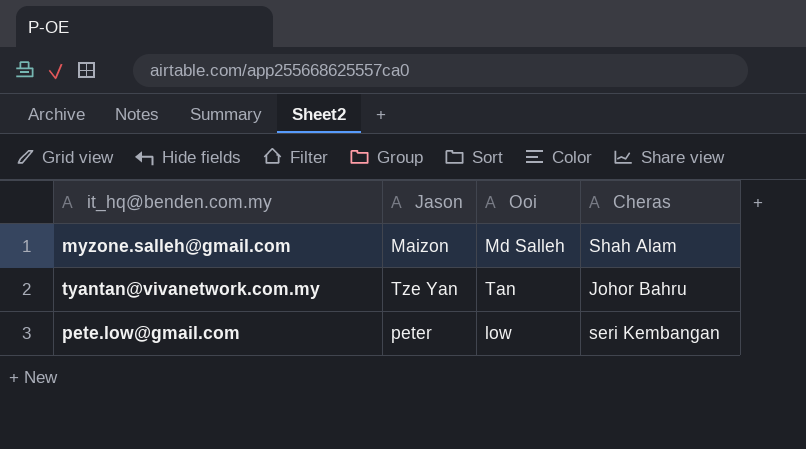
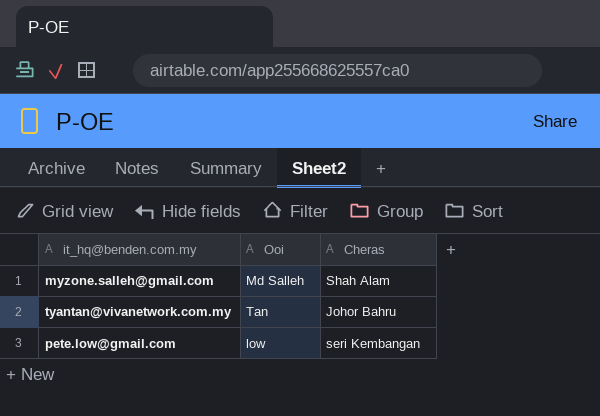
column Jason | position: 2 -> none

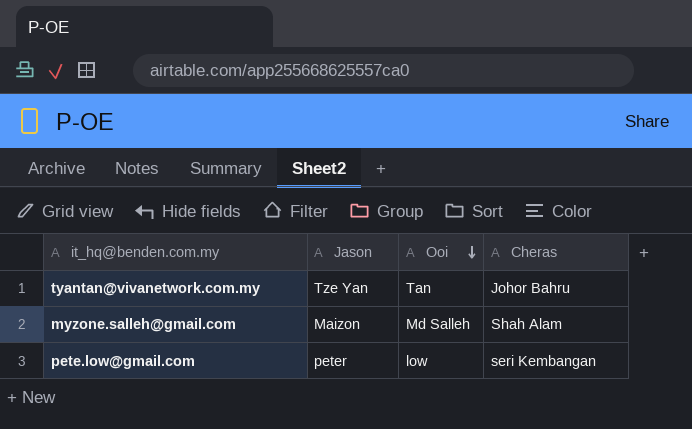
row order: none -> Ooi descending
column Jason | position: none -> 2

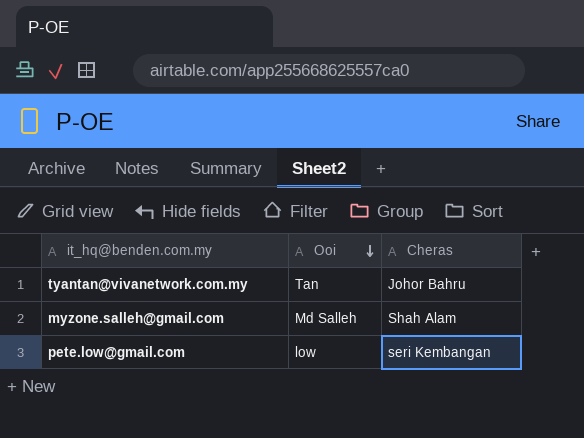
column Jason | position: 2 -> none

